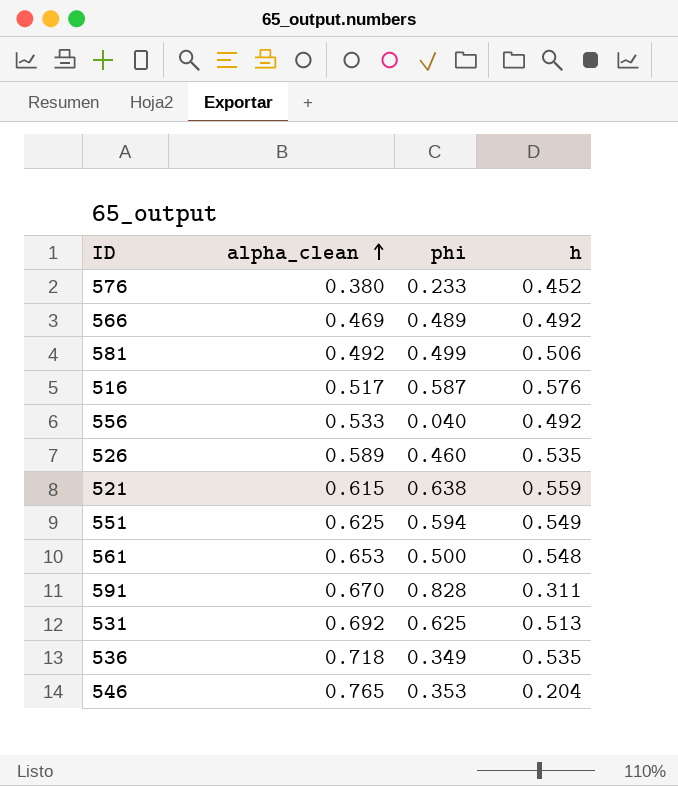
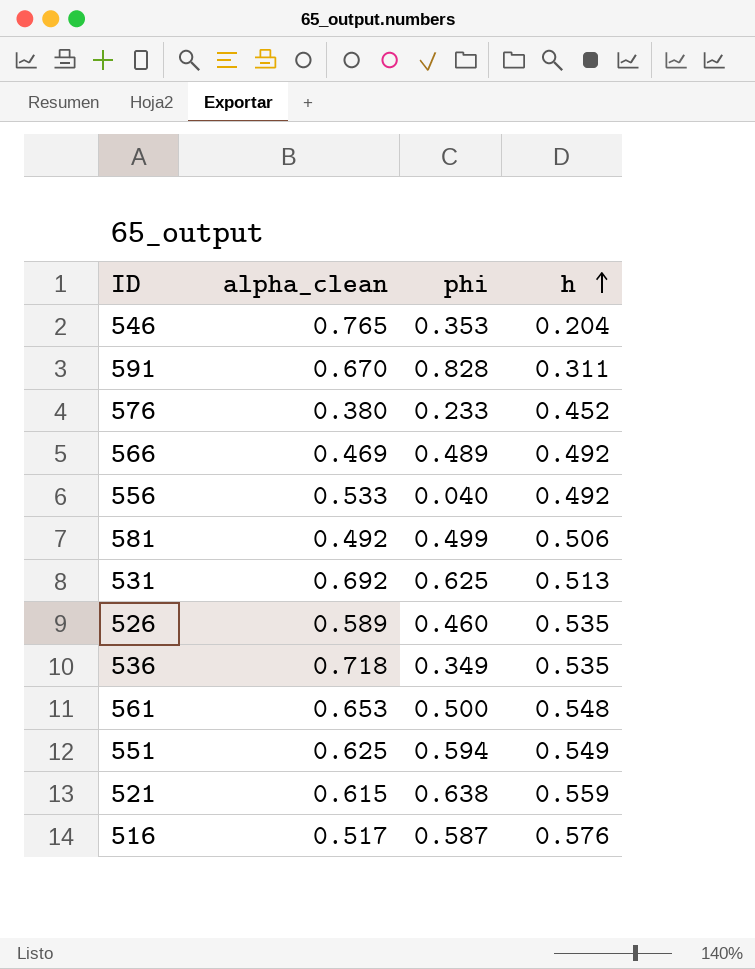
row order: alpha_clean ascending -> h ascending

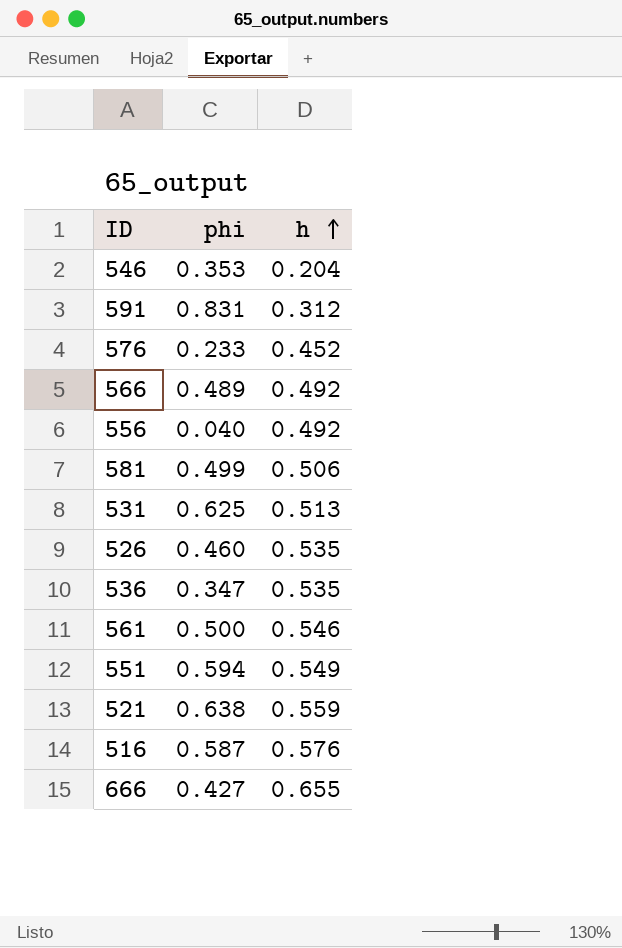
column alpha_clean | position: 2 -> none
591 | phi: 0.828 -> 0.831
591 | h: 0.311 -> 0.312
536 | phi: 0.349 -> 0.347
561 | h: 0.548 -> 0.546
row 666: none -> 0.427 | 0.655

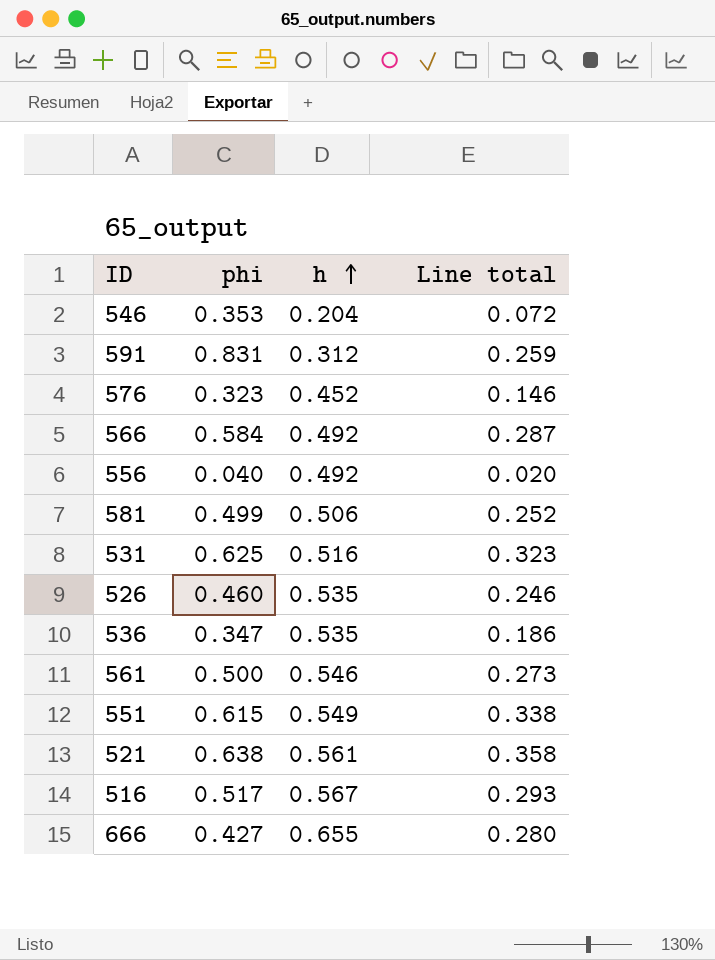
column Line total | formula: none -> [phi] * [h]
576 | phi: 0.233 -> 0.323
566 | phi: 0.489 -> 0.584
531 | h: 0.513 -> 0.516
551 | phi: 0.594 -> 0.615
521 | h: 0.559 -> 0.561
516 | phi: 0.587 -> 0.517
516 | h: 0.576 -> 0.567

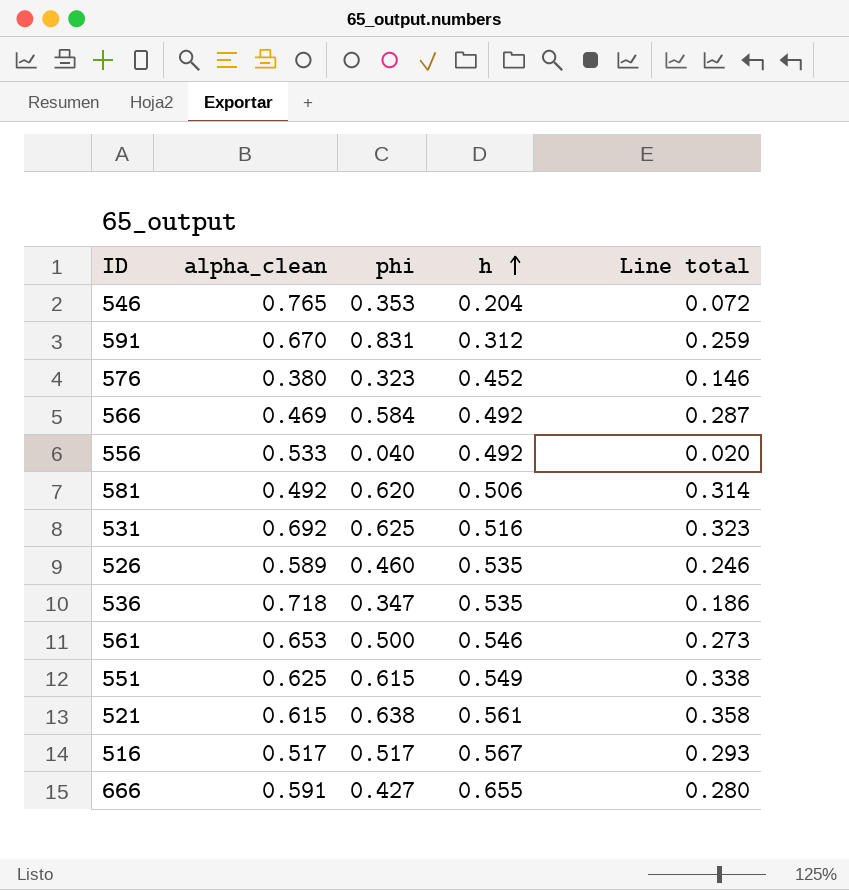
column alpha_clean | position: none -> 2
581 | phi: 0.499 -> 0.620
581 | Line total: 0.252 -> 0.314

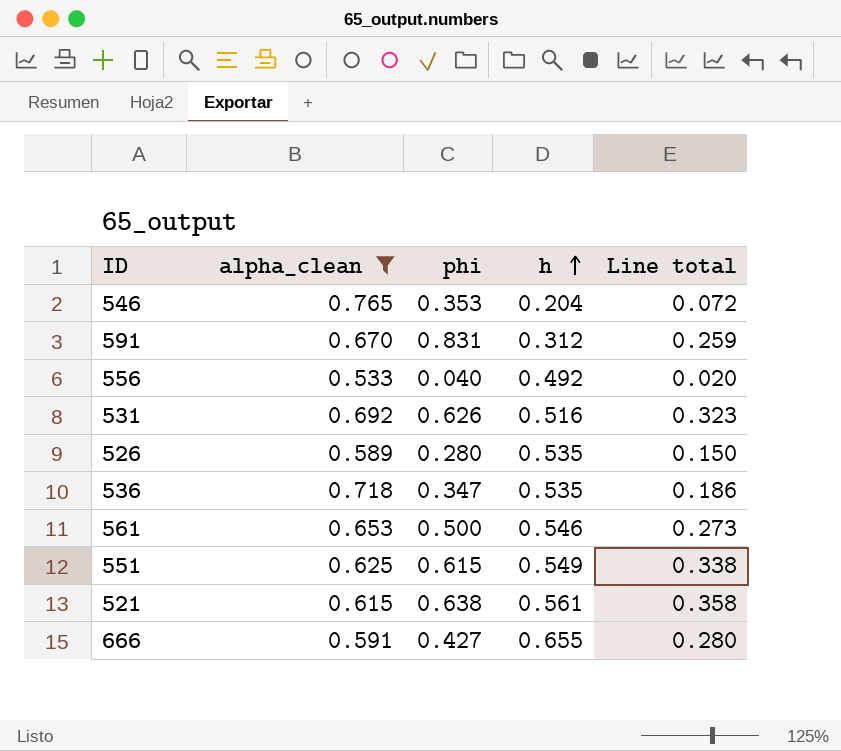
filter: none -> alpha_clean >= 0.533
531 | phi: 0.625 -> 0.626
526 | phi: 0.460 -> 0.280
526 | Line total: 0.246 -> 0.150

